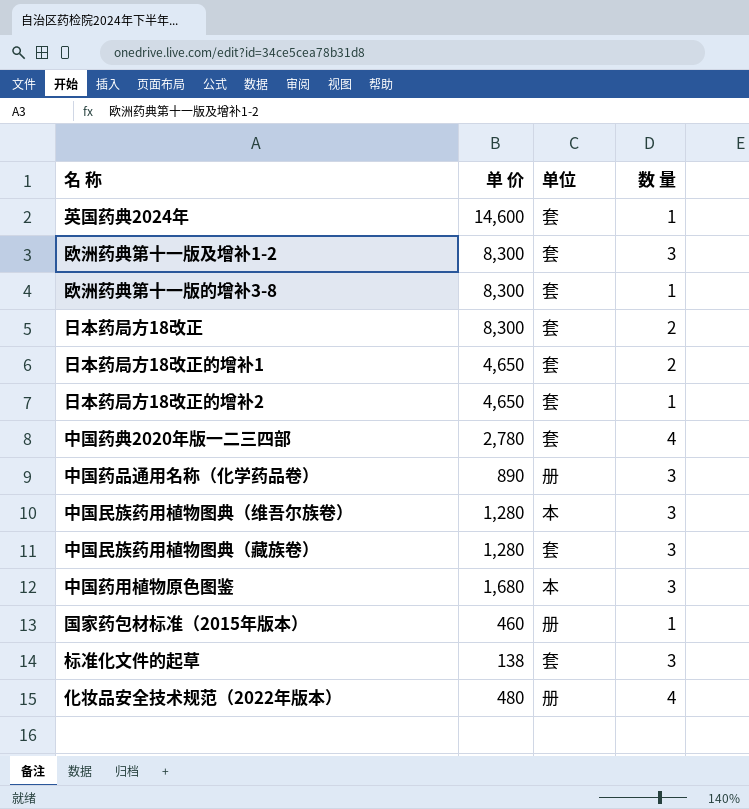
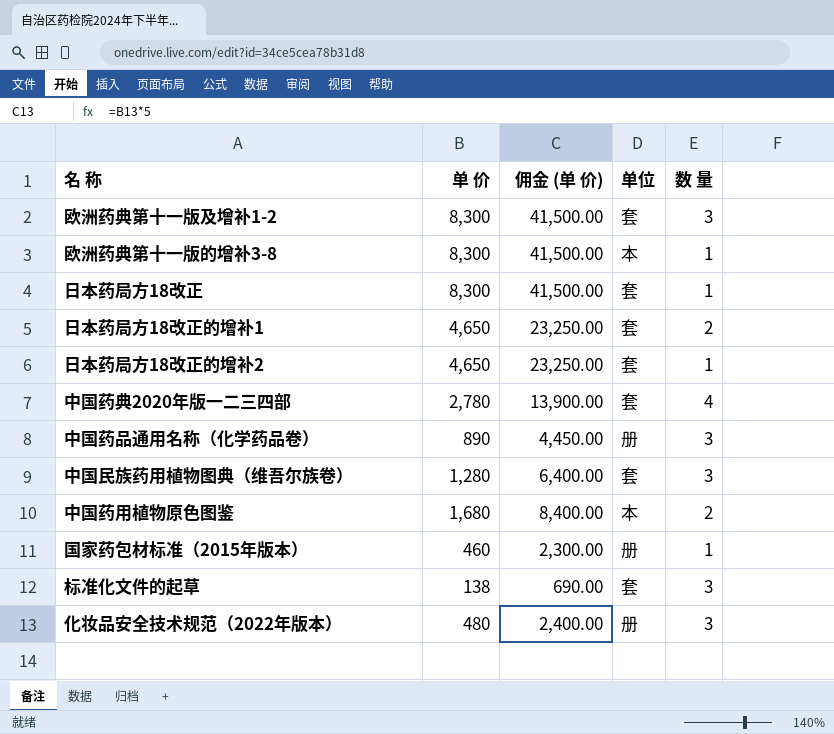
column 佣金 (单 价) | formula: none -> [单 价] * 5
row 英国药典2024年: 14,600 | 套 | 1 -> none
row 中国民族药用植物图典（藏族卷）: 1,280 | 套 | 3 -> none
欧洲药典第十一版的增补3-8 | 单位: 套 -> 本
日本药局方18改正 | 数 量: 2 -> 1
中国民族药用植物图典（维吾尔族卷） | 单位: 本 -> 套
中国药用植物原色图鉴 | 数 量: 3 -> 2
化妆品安全技术规范（2022年版本） | 数 量: 4 -> 3

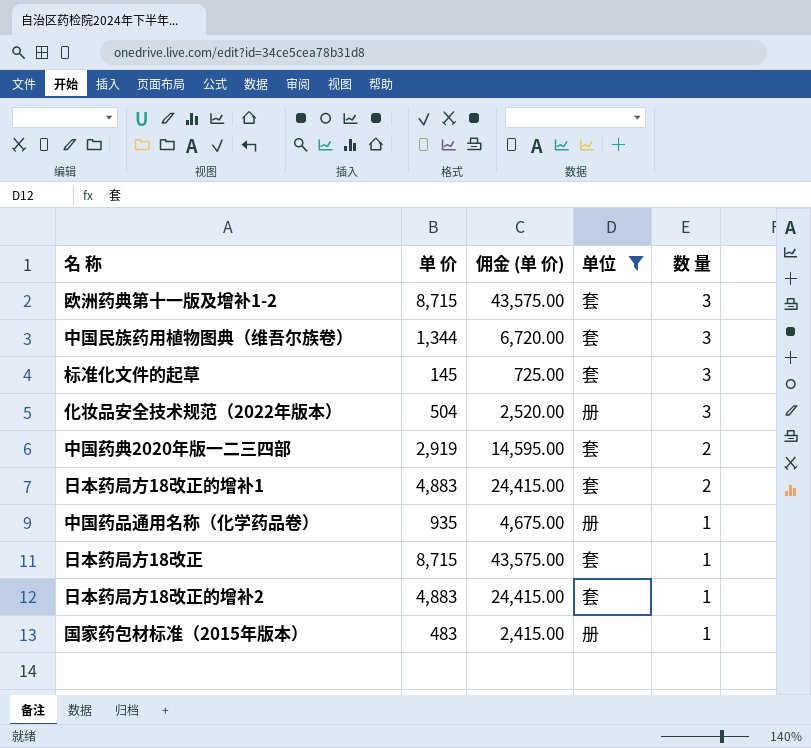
filter: none -> 单位 != 本
row order: none -> 数 量 descending
欧洲药典第十一版及增补1-2 | 单 价: 8,300 -> 8,715
欧洲药典第十一版及增补1-2 | 佣金 (单 价): 41,500.00 -> 43,575.00
中国民族药用植物图典（维吾尔族卷） | 单 价: 1,280 -> 1,344
中国民族药用植物图典（维吾尔族卷） | 佣金 (单 价): 6,400.00 -> 6,720.00
标准化文件的起草 | 单 价: 138 -> 145
标准化文件的起草 | 佣金 (单 价): 690.00 -> 725.00
化妆品安全技术规范（2022年版本） | 单 价: 480 -> 504
化妆品安全技术规范（2022年版本） | 佣金 (单 价): 2,400.00 -> 2,520.00
中国药典2020年版一二三四部 | 单 价: 2,780 -> 2,919
中国药典2020年版一二三四部 | 佣金 (单 价): 13,900.00 -> 14,595.00
中国药典2020年版一二三四部 | 数 量: 4 -> 2
日本药局方18改正的增补1 | 单 价: 4,650 -> 4,883
日本药局方18改正的增补1 | 佣金 (单 价): 23,250.00 -> 24,415.00
中国药品通用名称（化学药品卷） | 单 价: 890 -> 935
中国药品通用名称（化学药品卷） | 佣金 (单 价): 4,450.00 -> 4,675.00
中国药品通用名称（化学药品卷） | 数 量: 3 -> 1
日本药局方18改正 | 单 价: 8,300 -> 8,715
日本药局方18改正 | 佣金 (单 价): 41,500.00 -> 43,575.00
日本药局方18改正的增补2 | 单 价: 4,650 -> 4,883
日本药局方18改正的增补2 | 佣金 (单 价): 23,250.00 -> 24,415.00
国家药包材标准（2015年版本） | 单 价: 460 -> 483
国家药包材标准（2015年版本） | 佣金 (单 价): 2,300.00 -> 2,415.00

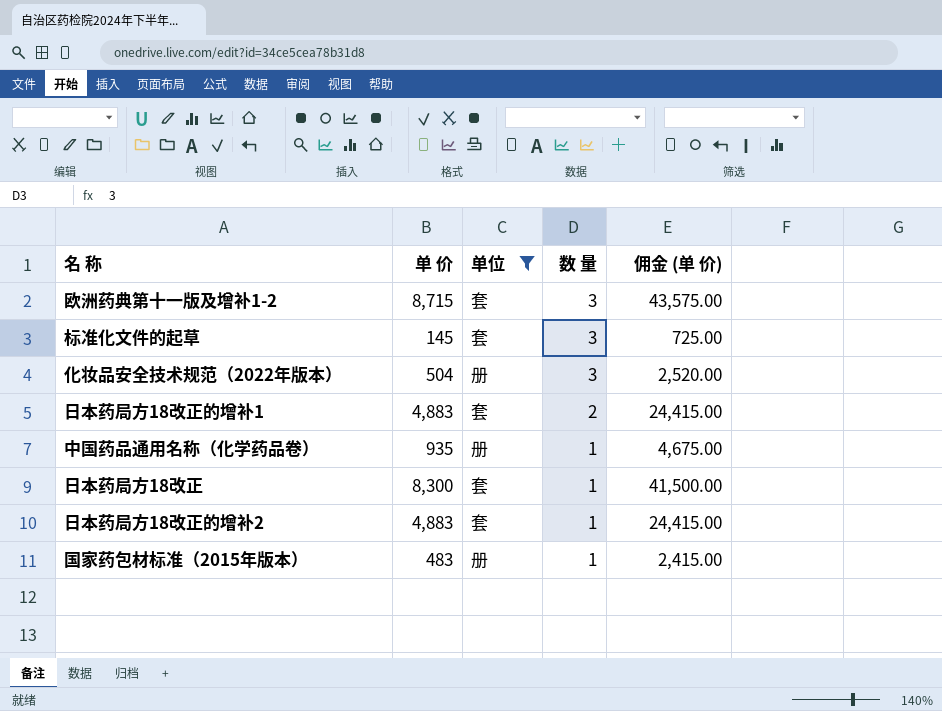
column 佣金 (单 价) | position: 3 -> 5
row 中国民族药用植物图典（维吾尔族卷）: 1,344 | 6,720.00 | 套 | 3 -> none
row 中国药典2020年版一二三四部: 2,919 | 14,595.00 | 套 | 2 -> none
日本药局方18改正 | 单 价: 8,715 -> 8,300
日本药局方18改正 | 佣金 (单 价): 43,575.00 -> 41,500.00

